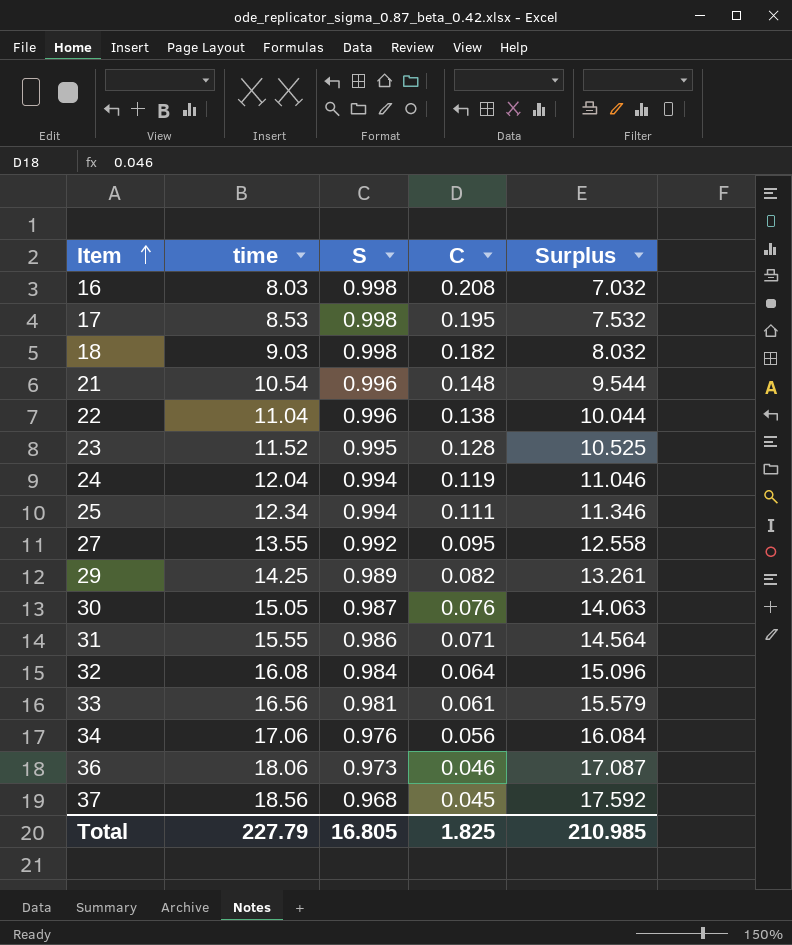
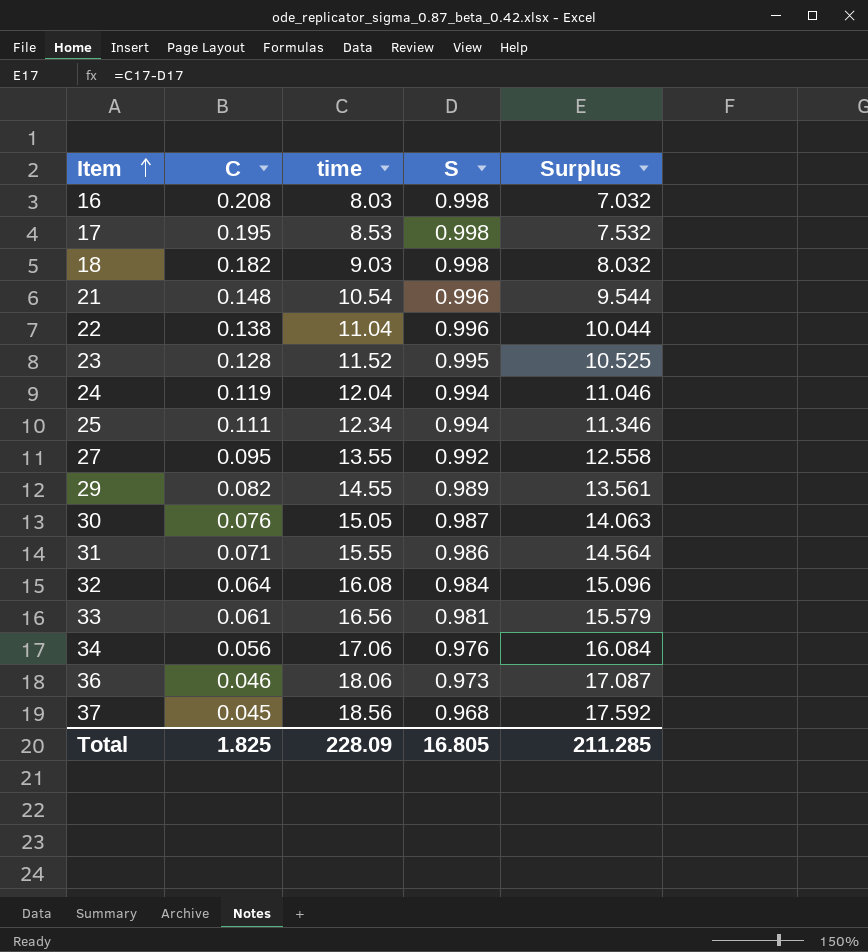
column C | position: 4 -> 2
29 | time: 14.25 -> 14.55
29 | Surplus: 13.261 -> 13.561
Total | time: 227.79 -> 228.09
Total | Surplus: 210.985 -> 211.285

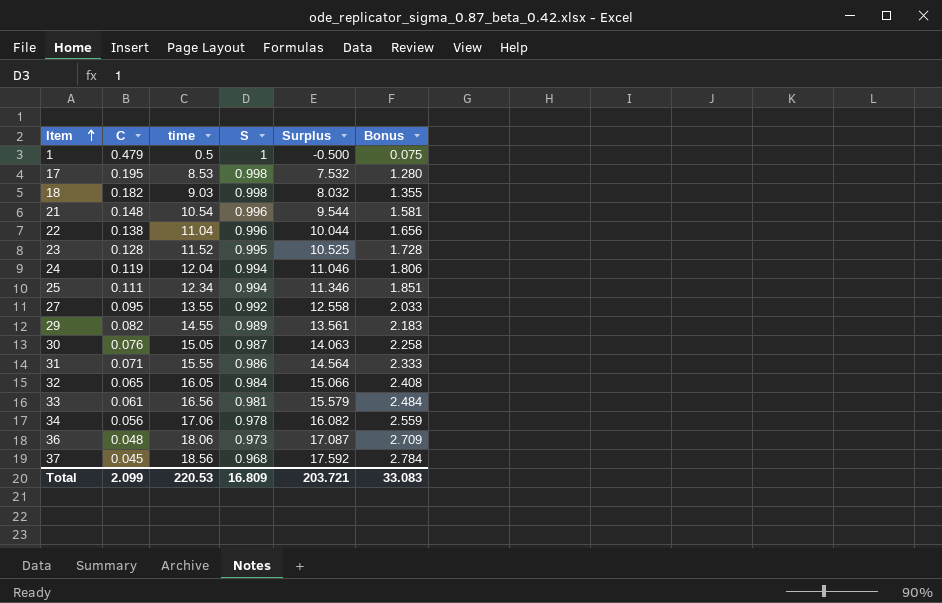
column Bonus | formula: none -> [time] * 0.15
row 16: 0.208 | 8.03 | 0.998 | 7.032 -> none
row 1: none -> 0.479 | 0.5 | 1 | -0.500 | 0.075
32 | C: 0.064 -> 0.065
32 | time: 16.08 -> 16.05
32 | Surplus: 15.096 -> 15.066
34 | S: 0.976 -> 0.978
34 | Surplus: 16.084 -> 16.082
36 | C: 0.046 -> 0.048
Total | C: 1.825 -> 2.099
Total | time: 228.09 -> 220.53
Total | S: 16.805 -> 16.809
Total | Surplus: 211.285 -> 203.721

